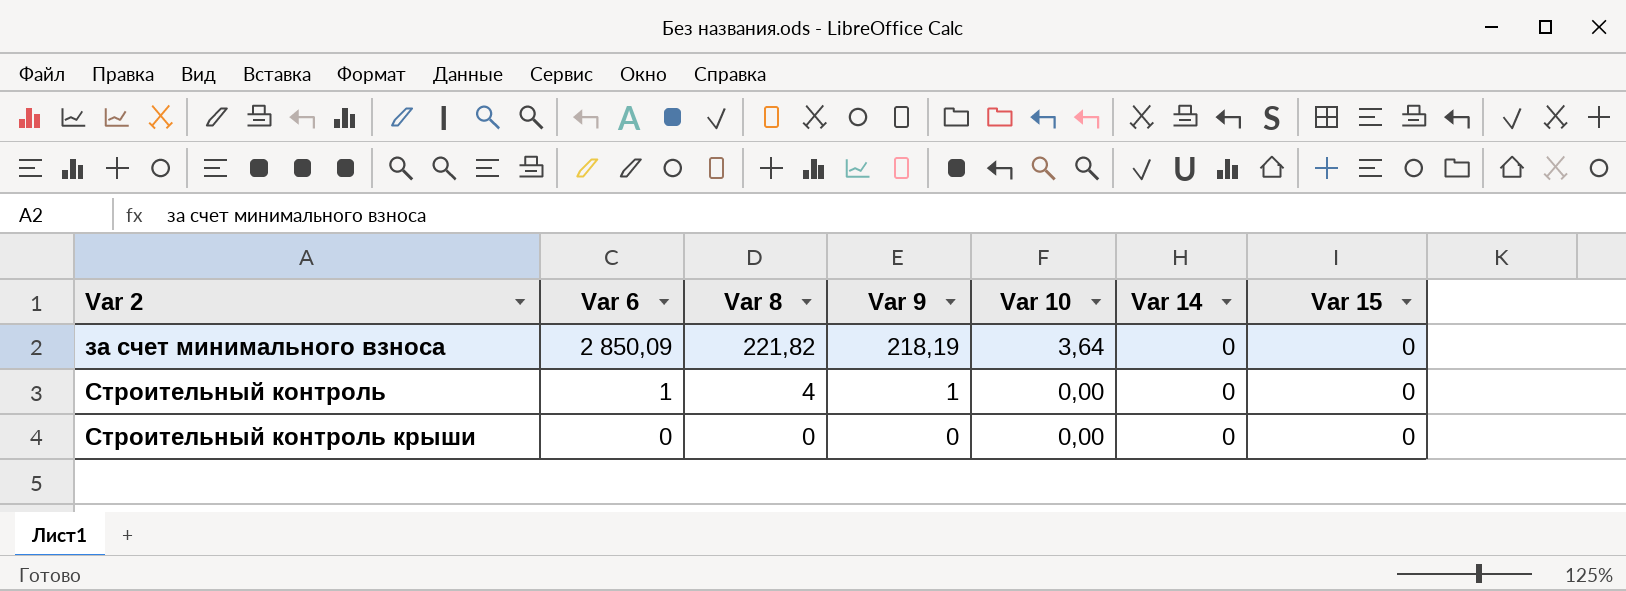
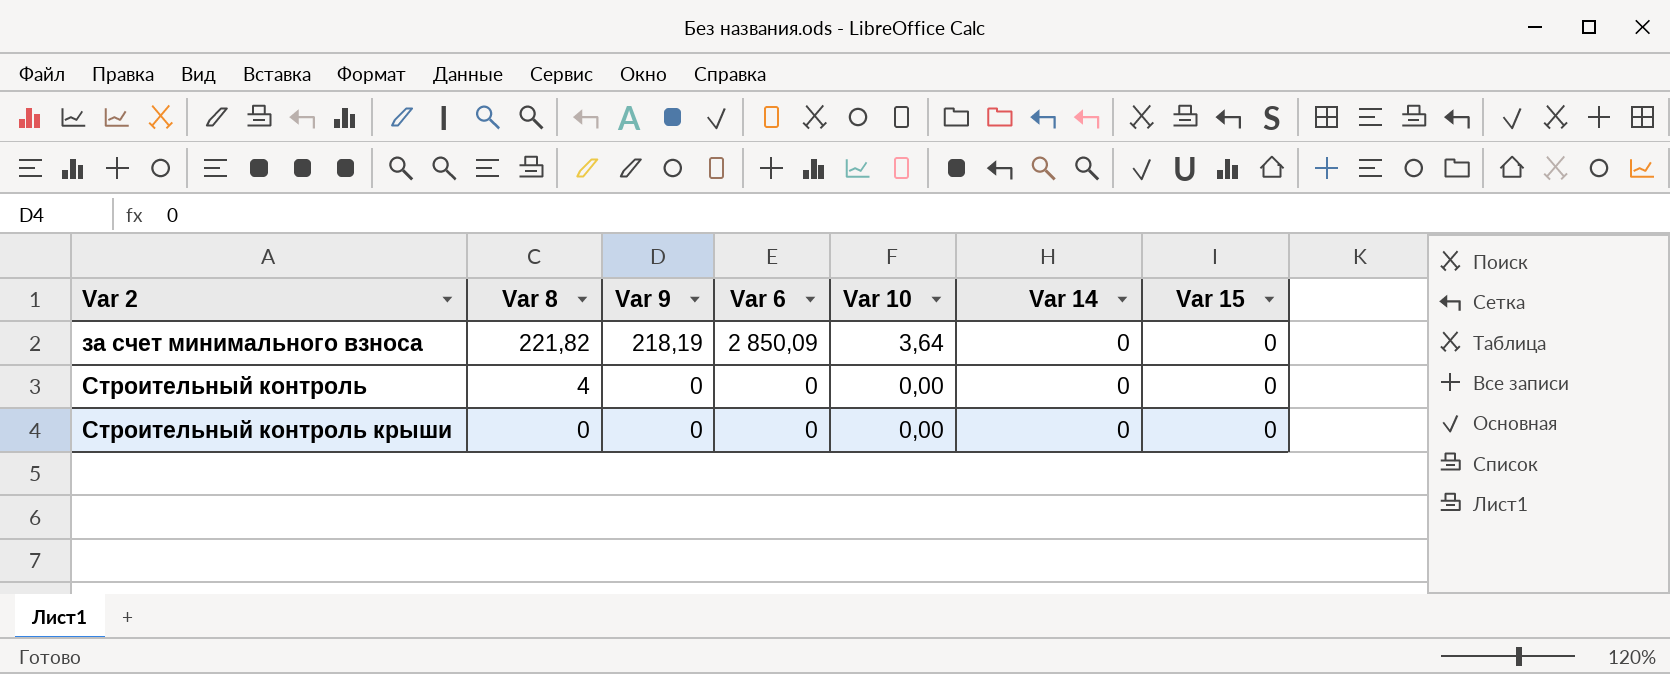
column Var 6 | position: 2 -> 4
Строительный контроль | Var 9: 1 -> 0
Строительный контроль | Var 6: 1 -> 0

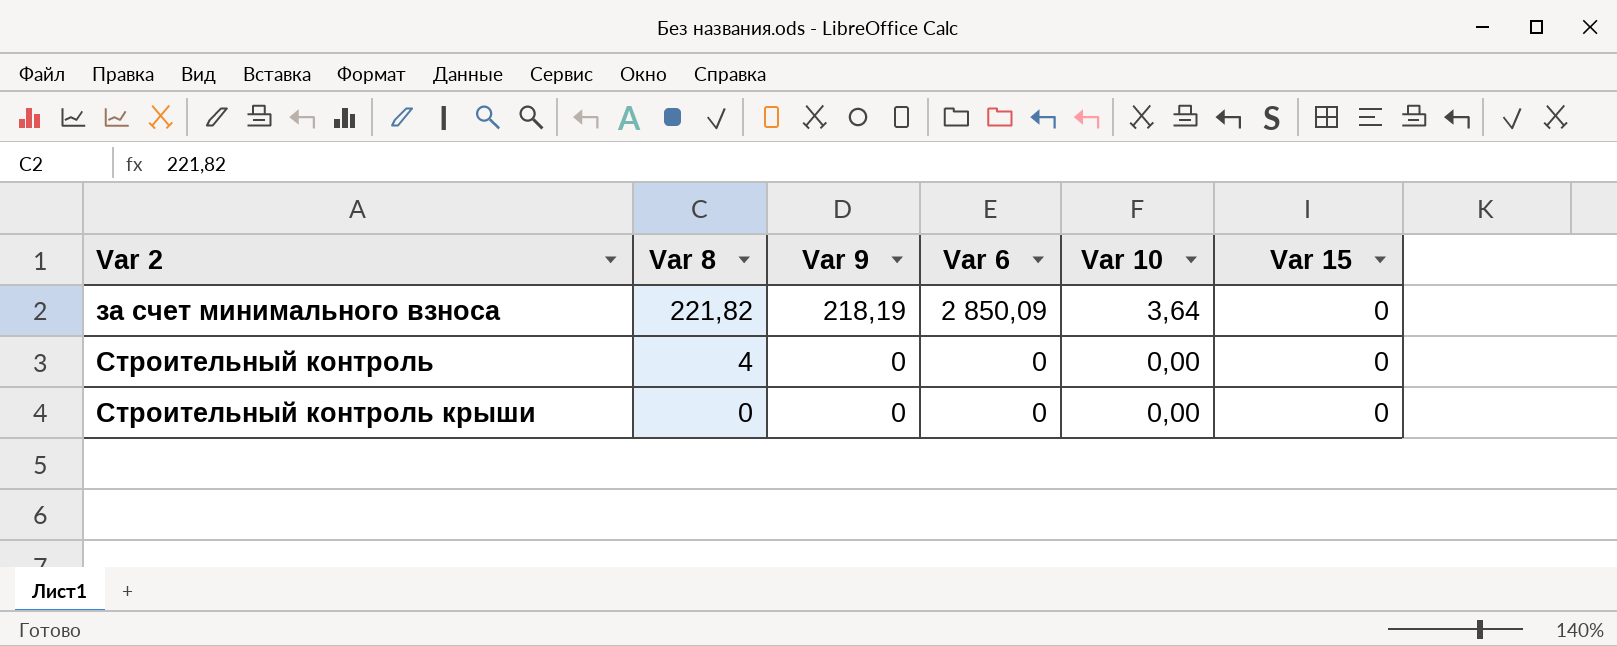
column Var 14 | position: 6 -> none

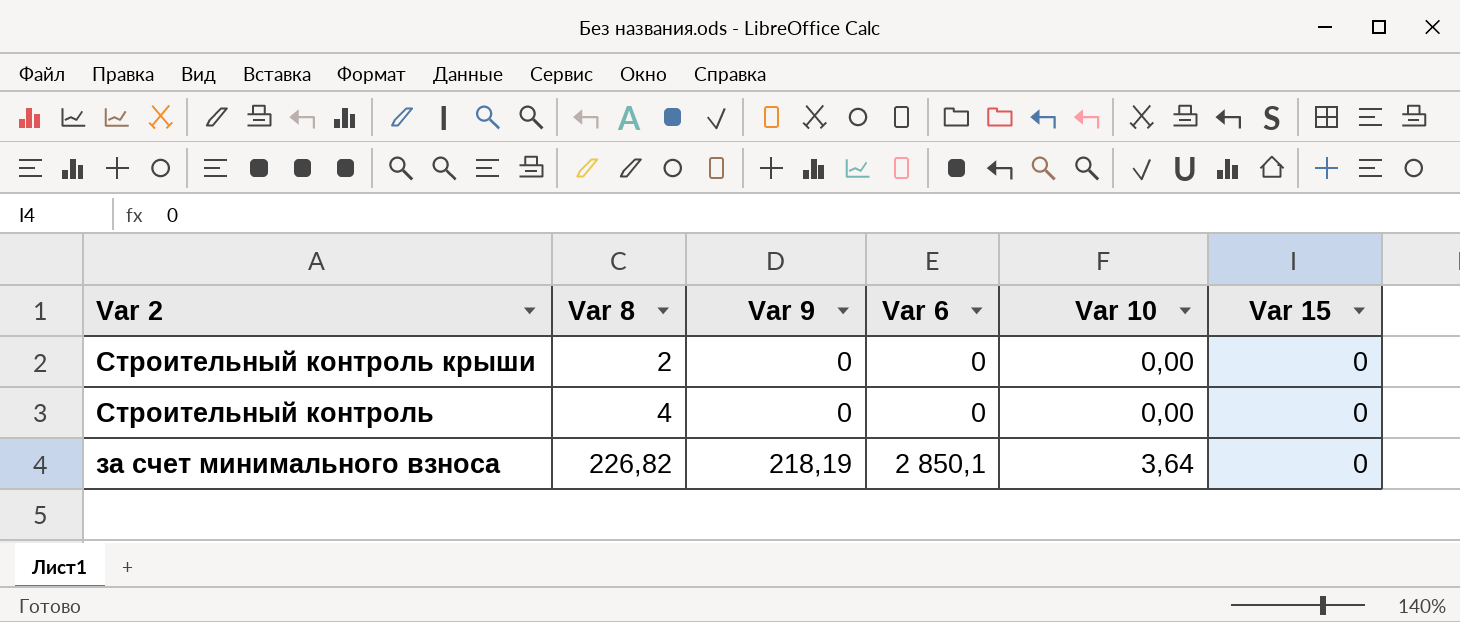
row order: Var 2 ascending -> Var 2 descending
Строительный контроль крыши | Var 8: 0 -> 2
за счет минимального взноса | Var 8: 221,82 -> 226,82
за счет минимального взноса | Var 6: 2 850,09 -> 2 850,1

